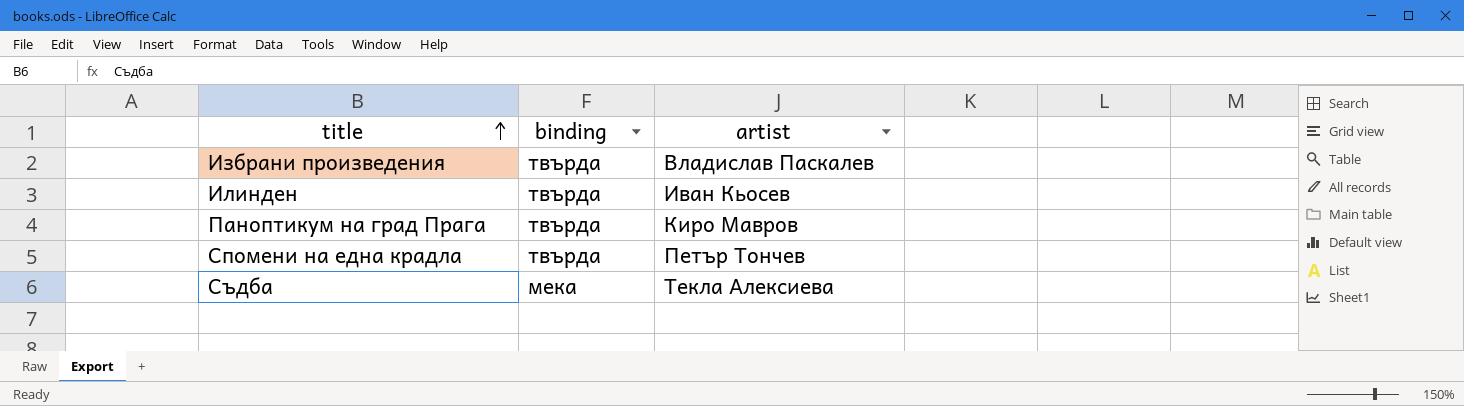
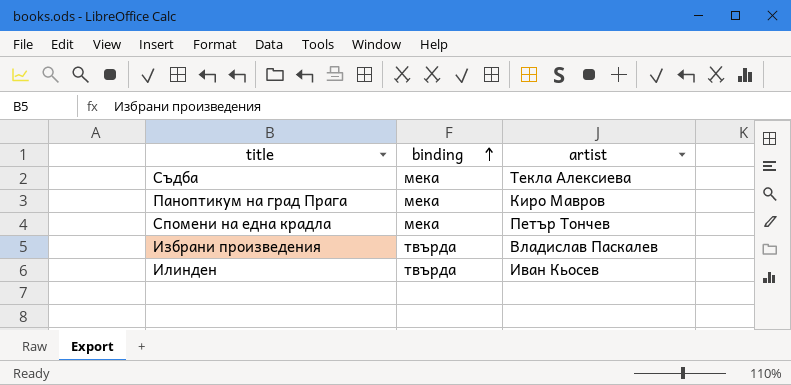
row order: title ascending -> binding ascending
Паноптикум на град Прага | binding: твърда -> мека
Спомени на една крадла | binding: твърда -> мека

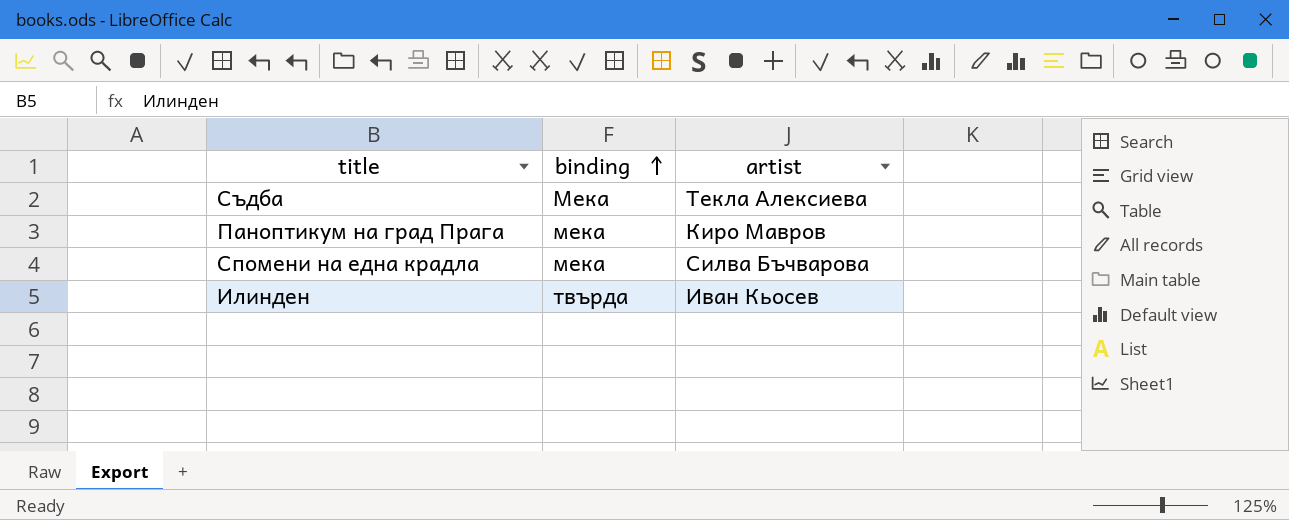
row Избрани произведения: твърда | Владислав Паскалев -> none
Съдба | binding: мека -> Мека
Спомени на една крадла | artist: Петър Тончев -> Силва Бъчварова

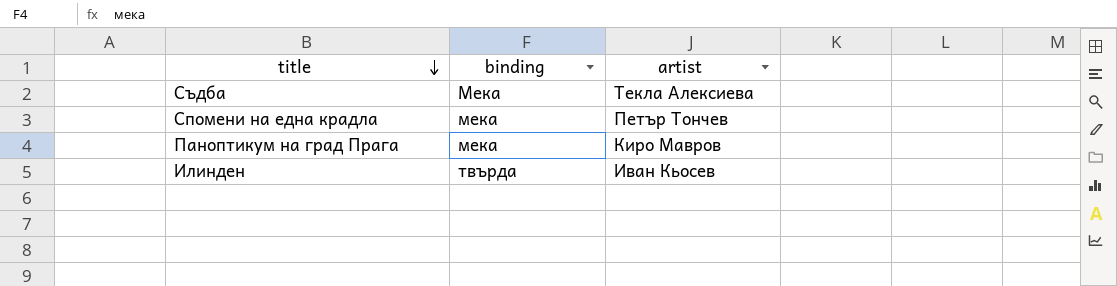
row order: binding ascending -> title descending
Спомени на една крадла | artist: Силва Бъчварова -> Петър Тончев

